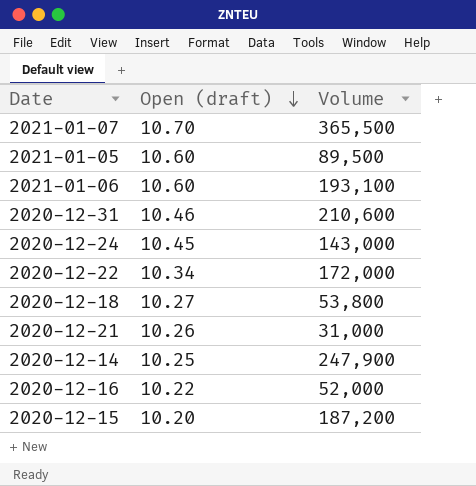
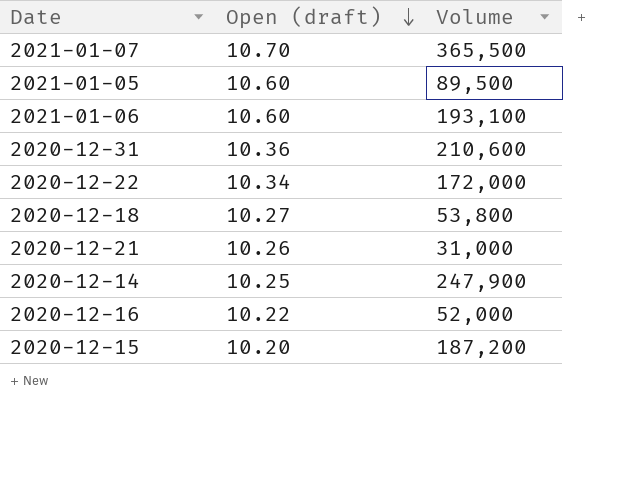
row 2020-12-24: 10.45 | 143,000 -> none
2020-12-31 | Open (draft): 10.46 -> 10.36

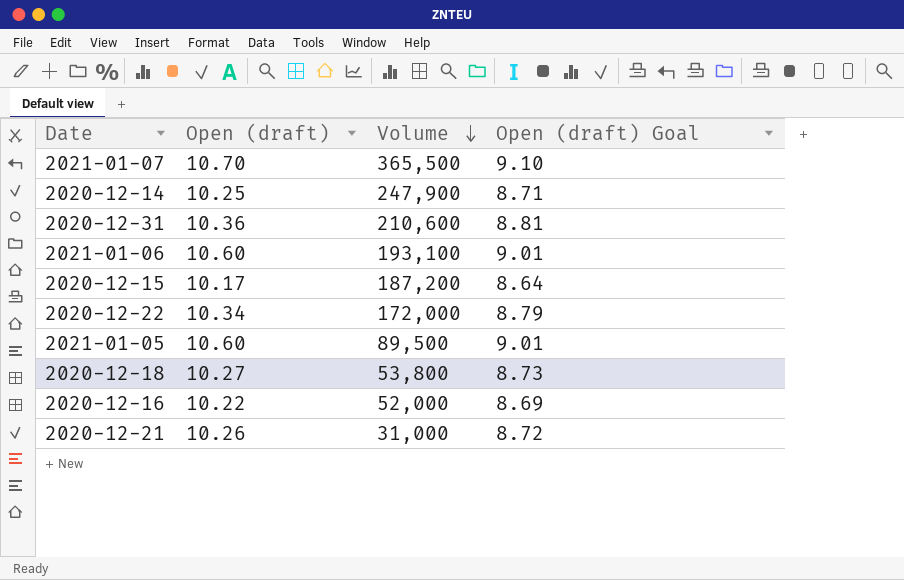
row order: Open (draft) descending -> Volume descending
column Open (draft) Goal | formula: none -> [Open (draft)] * 0.85
2020-12-15 | Open (draft): 10.20 -> 10.17

